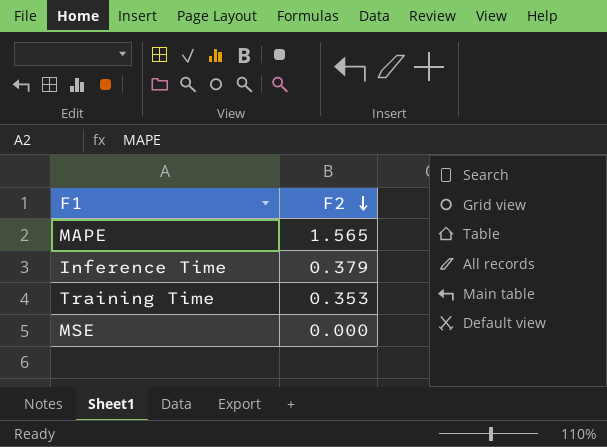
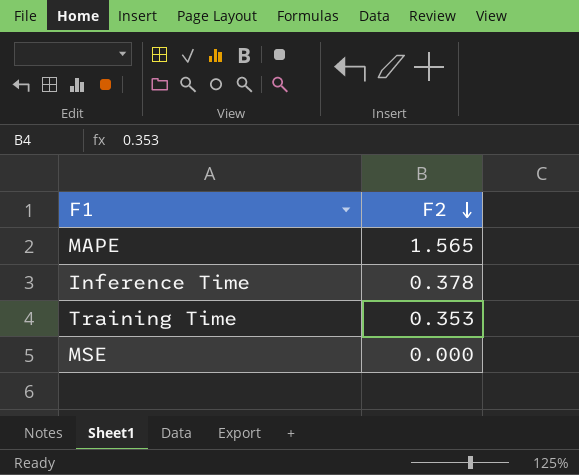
Inference Time | F2: 0.379 -> 0.378

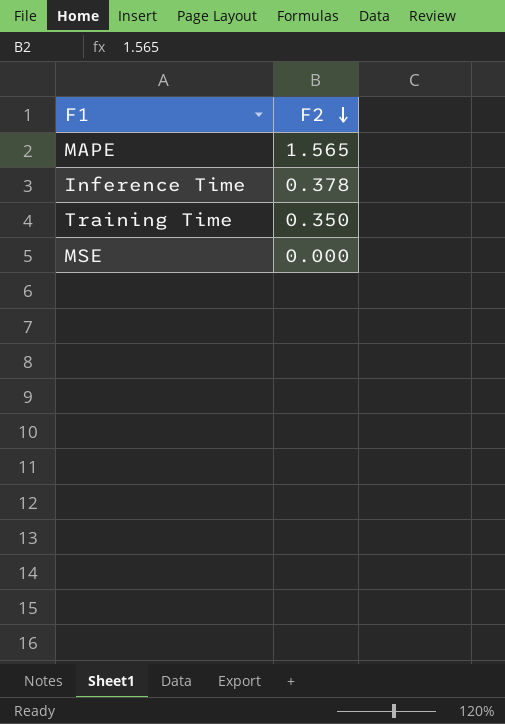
Training Time | F2: 0.353 -> 0.350

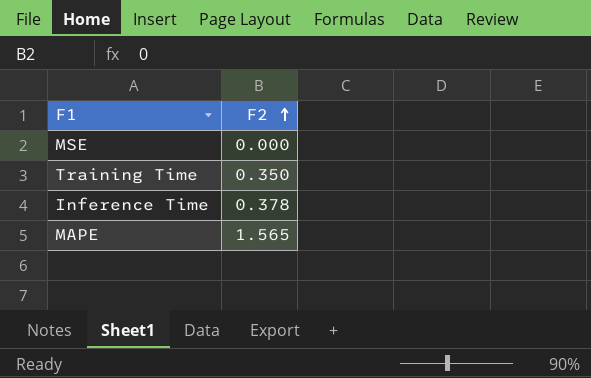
row order: F2 descending -> F2 ascending

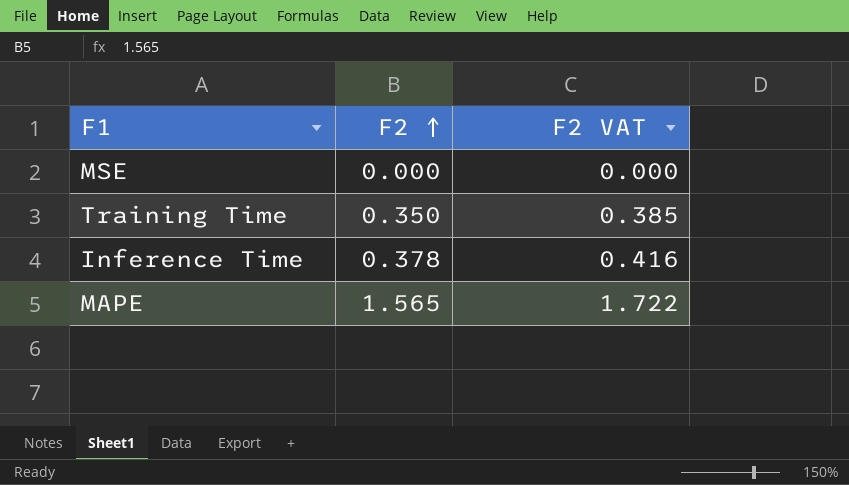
column F2 VAT | formula: none -> [F2] * 1.1

